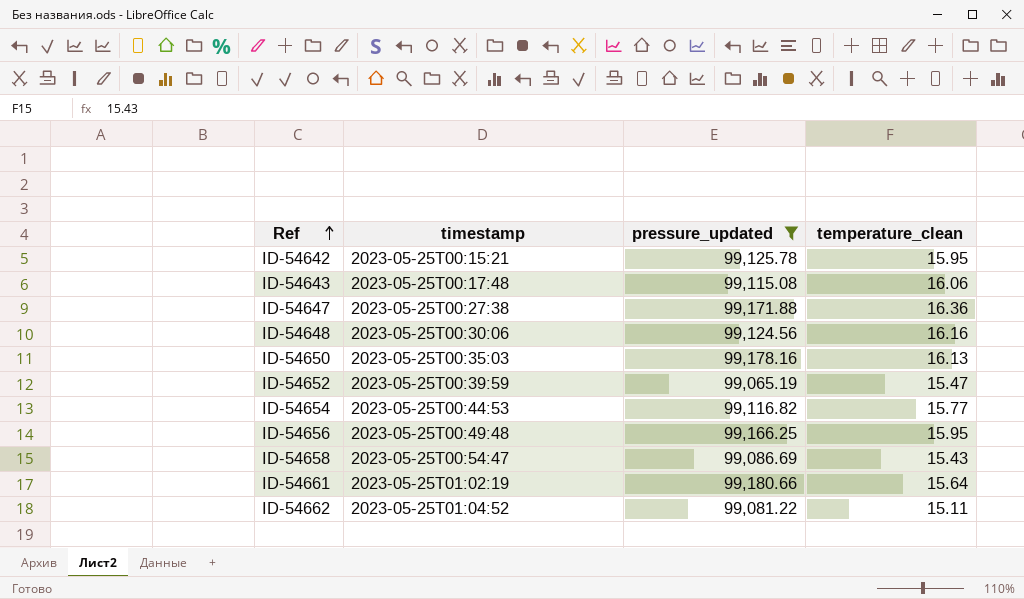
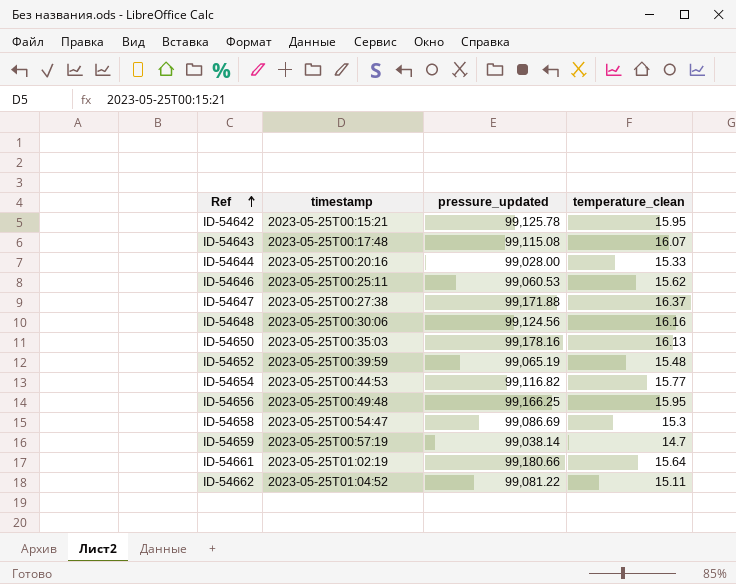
filter: pressure_updated >= 99,065.19 -> none
ID-54643 | temperature_clean: 16.06 -> 16.07
ID-54647 | temperature_clean: 16.36 -> 16.37
ID-54652 | temperature_clean: 15.47 -> 15.48
ID-54658 | temperature_clean: 15.43 -> 15.3

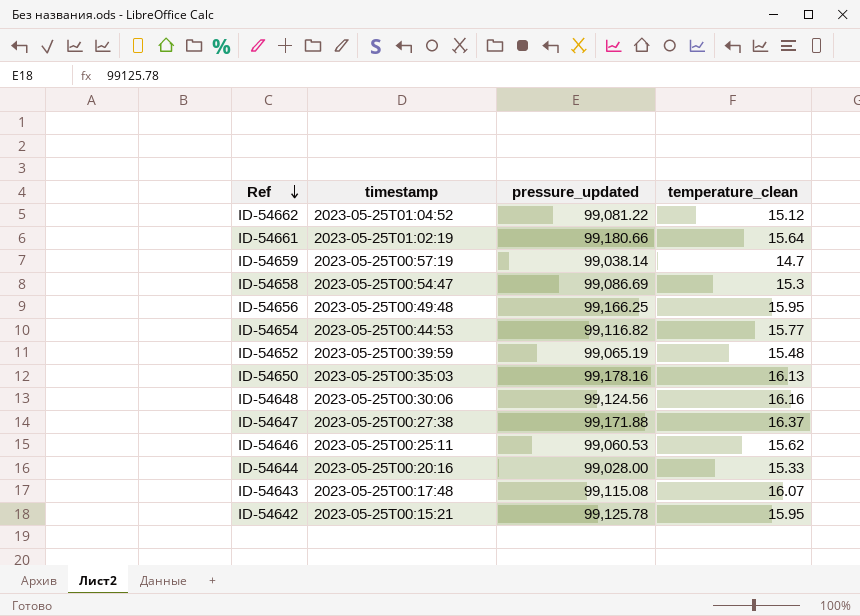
row order: Ref ascending -> Ref descending
ID-54662 | temperature_clean: 15.11 -> 15.12

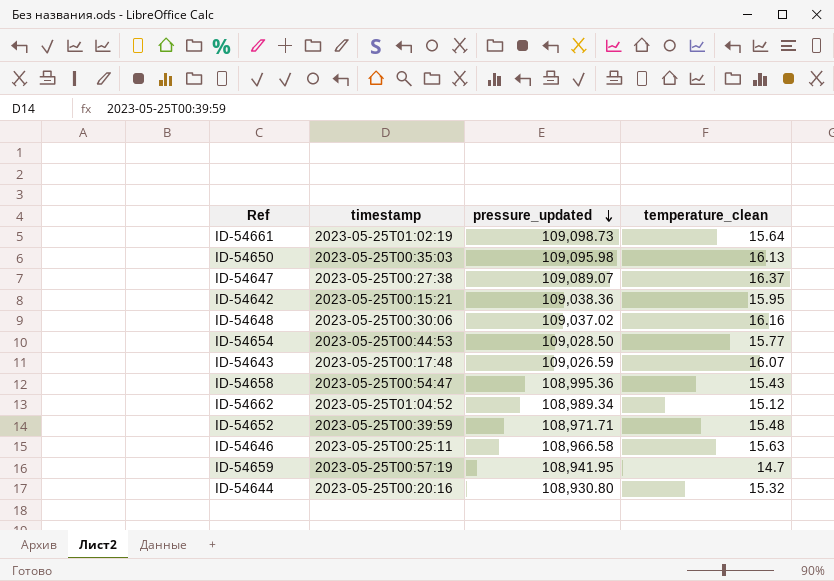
row order: Ref descending -> pressure_updated descending
row ID-54656: 2023-05-25T00:49:48 | 99,166.25 | 15.95 -> none
ID-54661 | pressure_updated: 99,180.66 -> 109,098.73
ID-54650 | pressure_updated: 99,178.16 -> 109,095.98
ID-54647 | pressure_updated: 99,171.88 -> 109,089.07
ID-54642 | pressure_updated: 99,125.78 -> 109,038.36
ID-54648 | pressure_updated: 99,124.56 -> 109,037.02
ID-54654 | pressure_updated: 99,116.82 -> 109,028.50
ID-54643 | pressure_updated: 99,115.08 -> 109,026.59
ID-54658 | pressure_updated: 99,086.69 -> 108,995.36
ID-54658 | temperature_clean: 15.3 -> 15.43
ID-54662 | pressure_updated: 99,081.22 -> 108,989.34
ID-54652 | pressure_updated: 99,065.19 -> 108,971.71
ID-54646 | pressure_updated: 99,060.53 -> 108,966.58
ID-54646 | temperature_clean: 15.62 -> 15.63
ID-54659 | pressure_updated: 99,038.14 -> 108,941.95
ID-54644 | pressure_updated: 99,028.00 -> 108,930.80
ID-54644 | temperature_clean: 15.33 -> 15.32

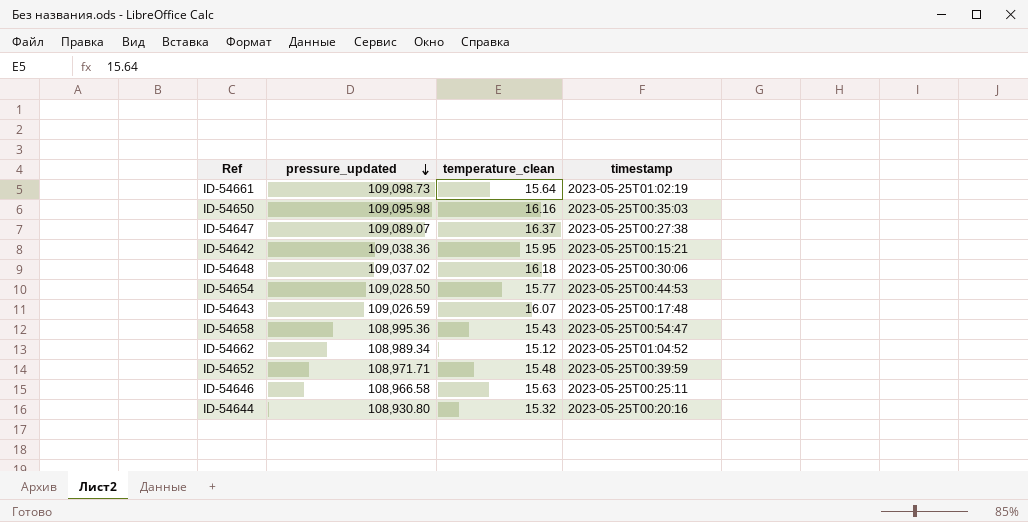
column timestamp | position: 2 -> 4
row ID-54659: 2023-05-25T00:57:19 | 108,941.95 | 14.7 -> none
ID-54650 | temperature_clean: 16.13 -> 16.16
ID-54648 | temperature_clean: 16.16 -> 16.18

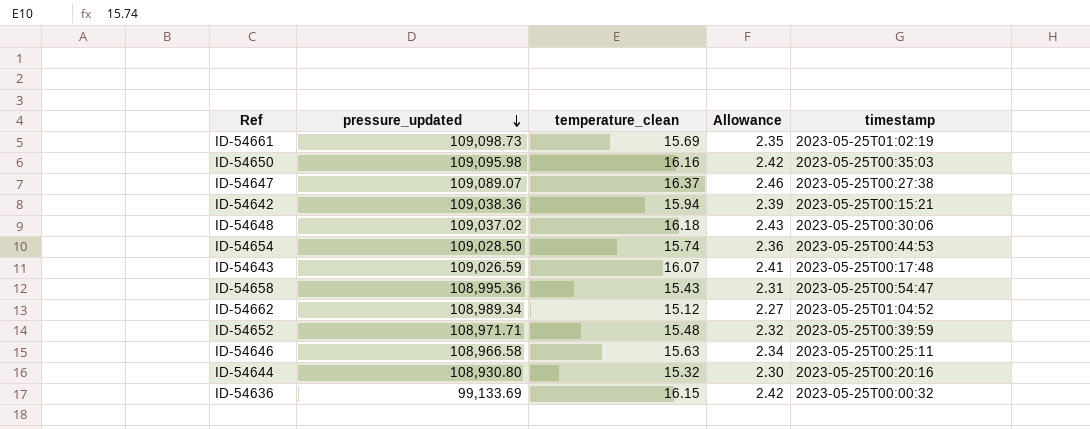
column Allowance | formula: none -> [temperature_clean] * 0.15
ID-54661 | temperature_clean: 15.64 -> 15.69
ID-54642 | temperature_clean: 15.95 -> 15.94
ID-54654 | temperature_clean: 15.77 -> 15.74
row ID-54636: none -> 99,133.69 | 16.15 | 2.42 | 2023-05-25T00:00:32

